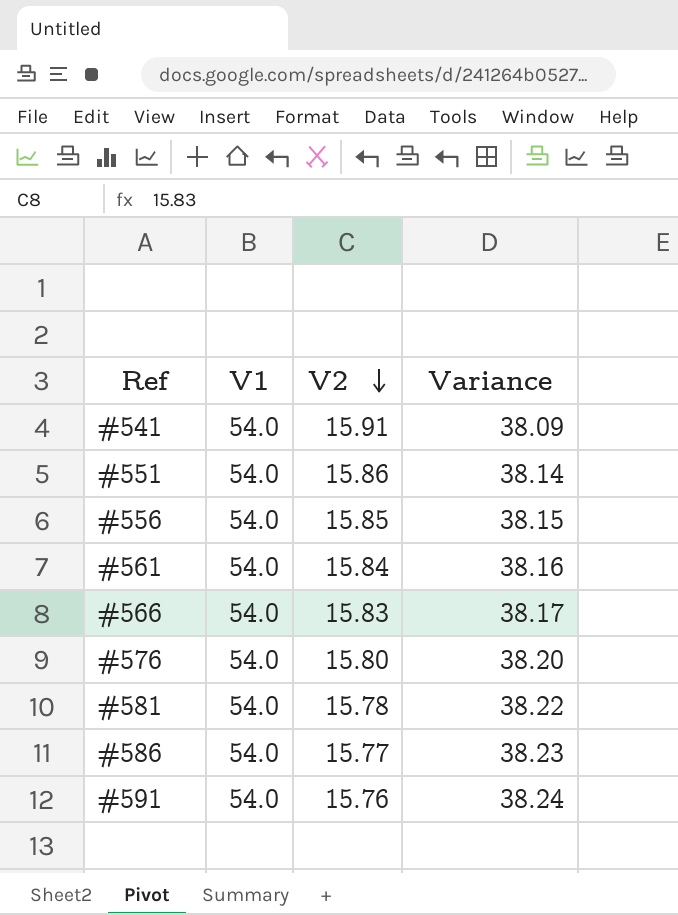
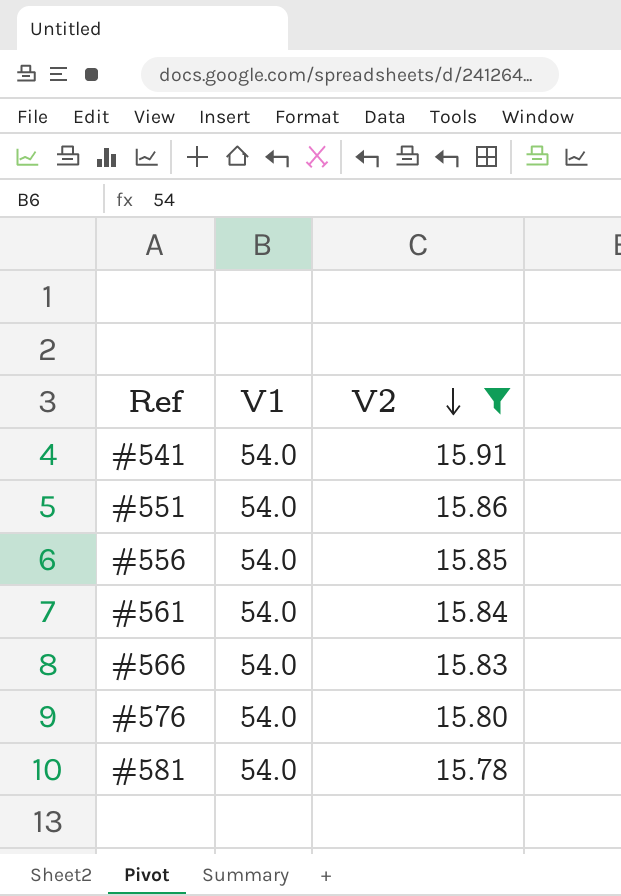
filter: none -> V2 >= 15.78
column Variance | formula: [V1] - [V2] -> none

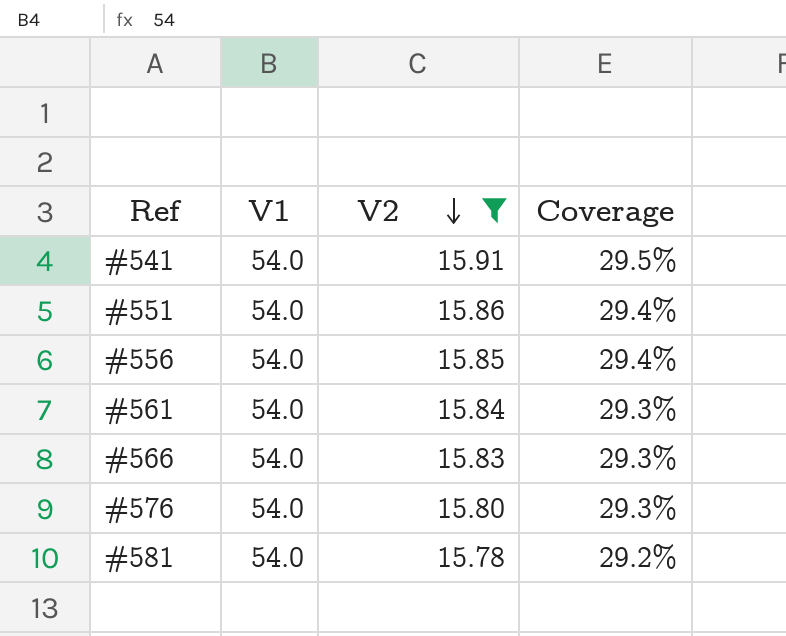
column Coverage | formula: none -> [V2] / [V1]

